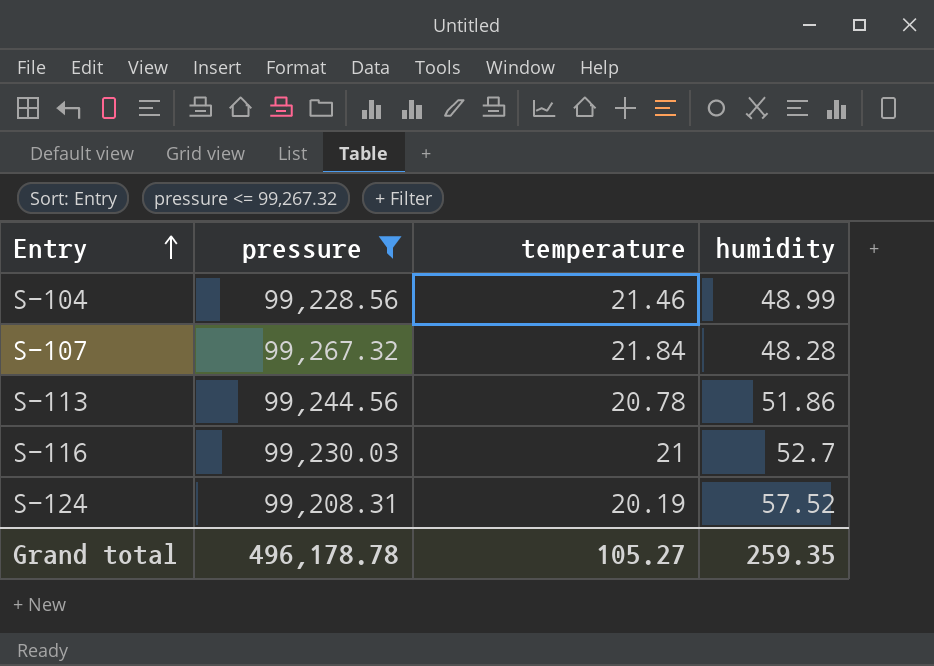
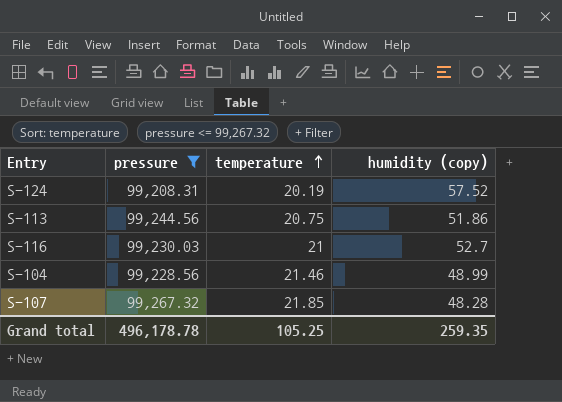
row order: Entry ascending -> temperature ascending
column name: humidity -> humidity (copy)
S-113 | temperature: 20.78 -> 20.75
S-107 | temperature: 21.84 -> 21.85
Grand total | temperature: 105.27 -> 105.25

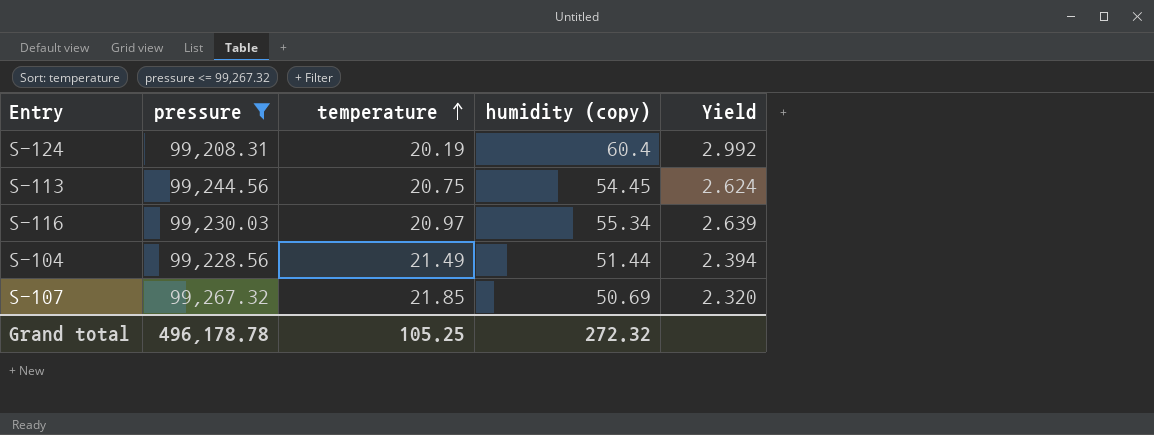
column Yield | formula: none -> [humidity (copy)] / [temperature]
S-124 | humidity (copy): 57.52 -> 60.4
S-113 | humidity (copy): 51.86 -> 54.45
S-116 | temperature: 21 -> 20.97
S-116 | humidity (copy): 52.7 -> 55.34
S-104 | temperature: 21.46 -> 21.49
S-104 | humidity (copy): 48.99 -> 51.44
S-107 | humidity (copy): 48.28 -> 50.69
Grand total | humidity (copy): 259.35 -> 272.32

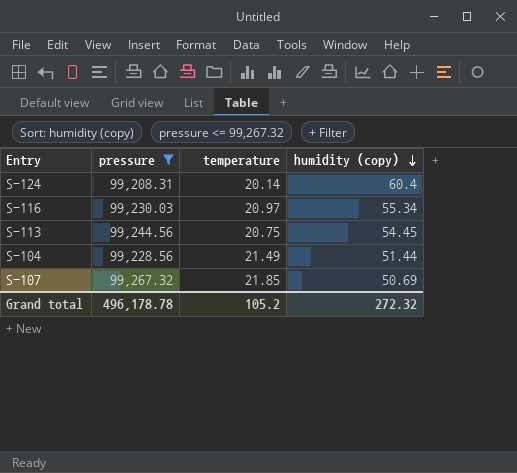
row order: temperature ascending -> humidity (copy) descending
column Yield | formula: [humidity (copy)] / [temperature] -> none
S-124 | temperature: 20.19 -> 20.14
Grand total | temperature: 105.25 -> 105.2

